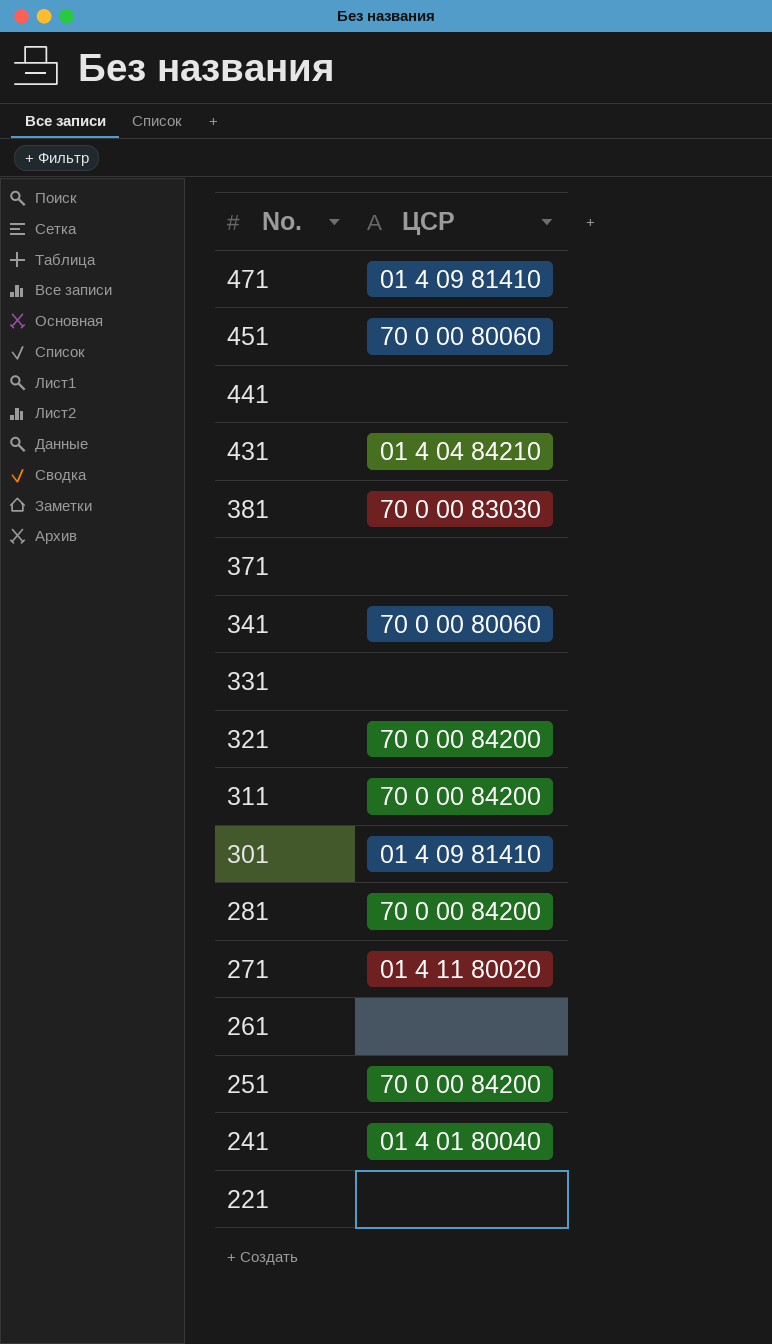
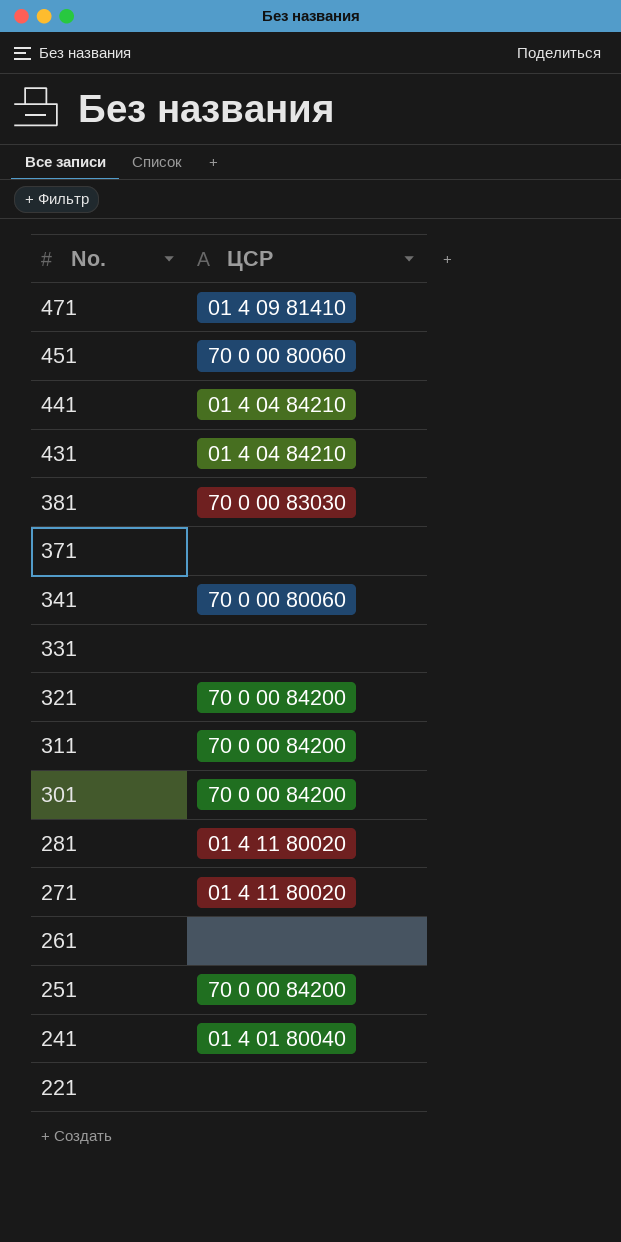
441 | ЦСР: none -> 01 4 04 84210
301 | ЦСР: 01 4 09 81410 -> 70 0 00 84200
281 | ЦСР: 70 0 00 84200 -> 01 4 11 80020

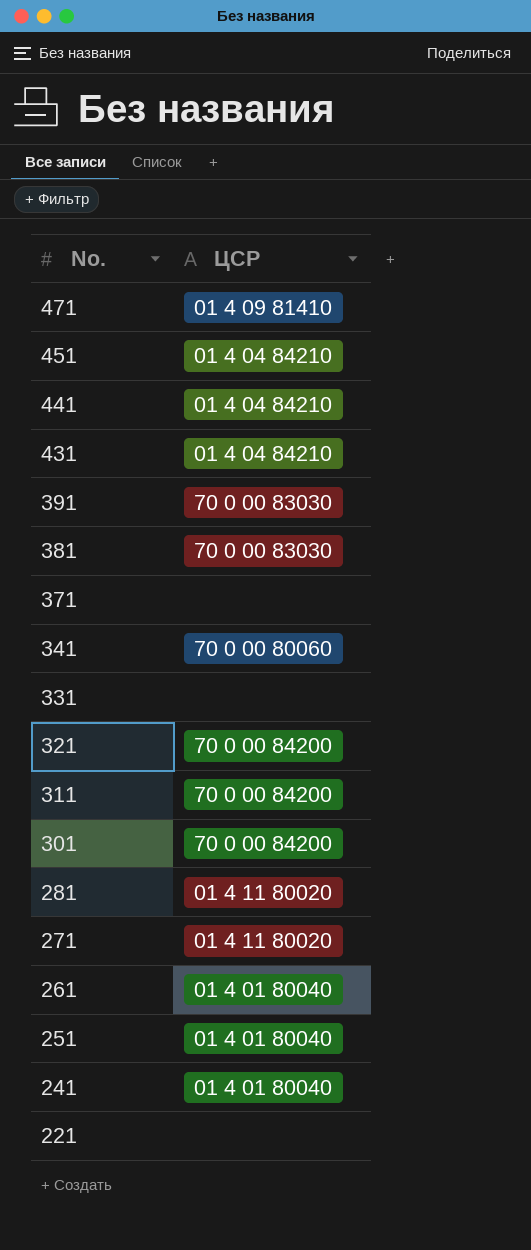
451 | ЦСР: 70 0 00 80060 -> 01 4 04 84210
row 391: none -> 70 0 00 83030
261 | ЦСР: none -> 01 4 01 80040
251 | ЦСР: 70 0 00 84200 -> 01 4 01 80040

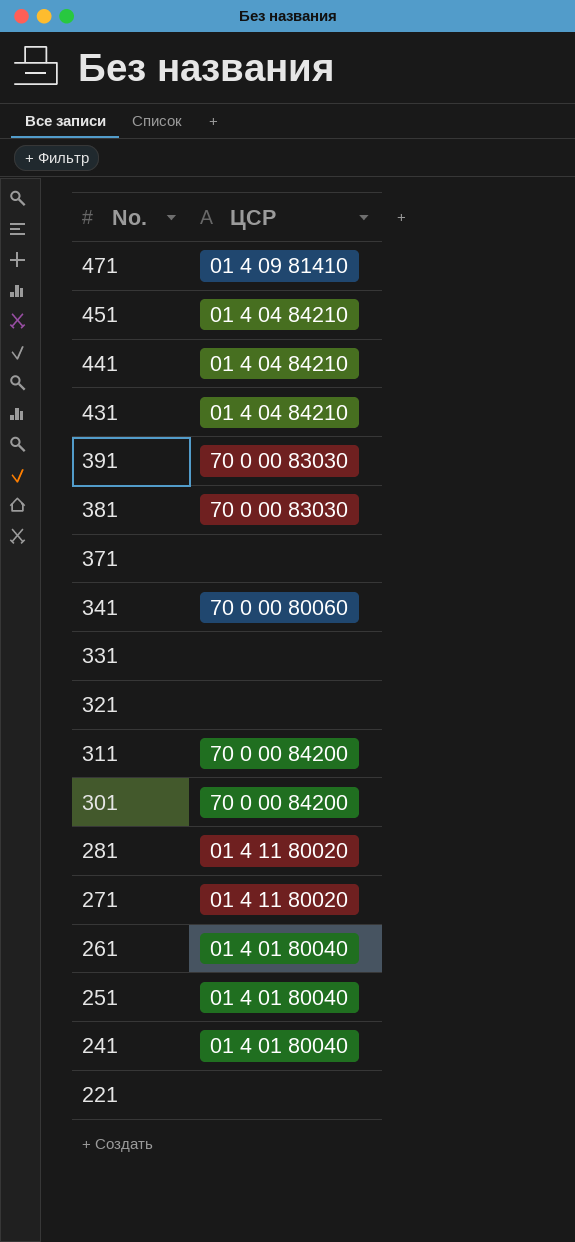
321 | ЦСР: 70 0 00 84200 -> none

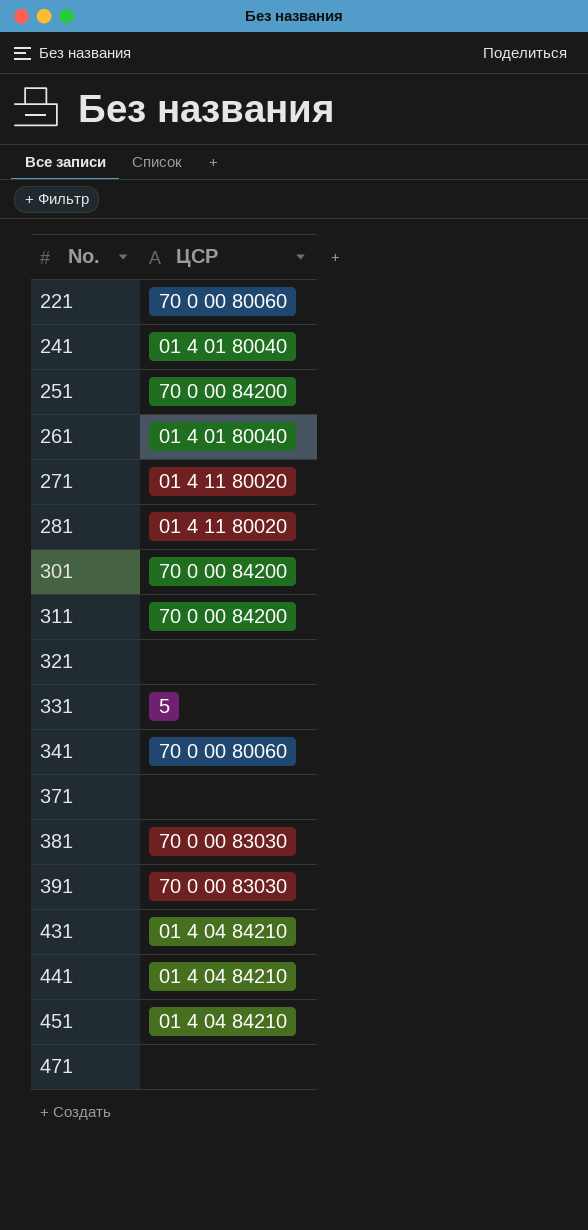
row order: No. descending -> No. ascending
221 | ЦСР: none -> 70 0 00 80060
251 | ЦСР: 01 4 01 80040 -> 70 0 00 84200
331 | ЦСР: none -> 5
471 | ЦСР: 01 4 09 81410 -> none

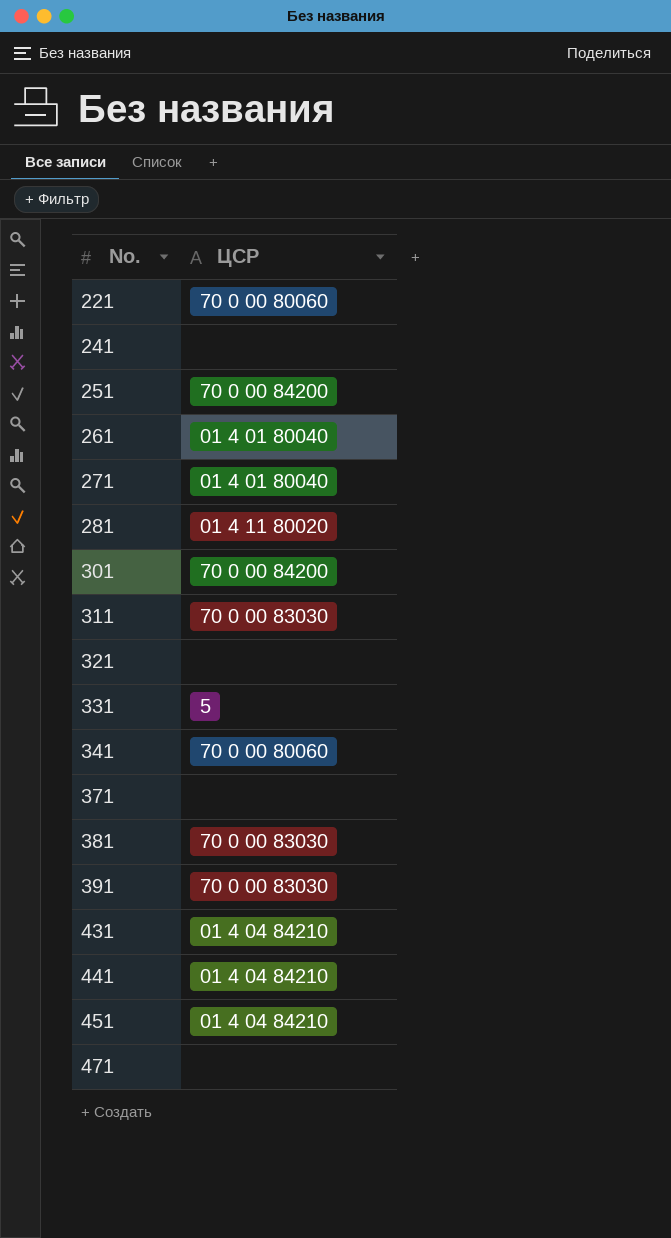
241 | ЦСР: 01 4 01 80040 -> none
271 | ЦСР: 01 4 11 80020 -> 01 4 01 80040
311 | ЦСР: 70 0 00 84200 -> 70 0 00 83030

